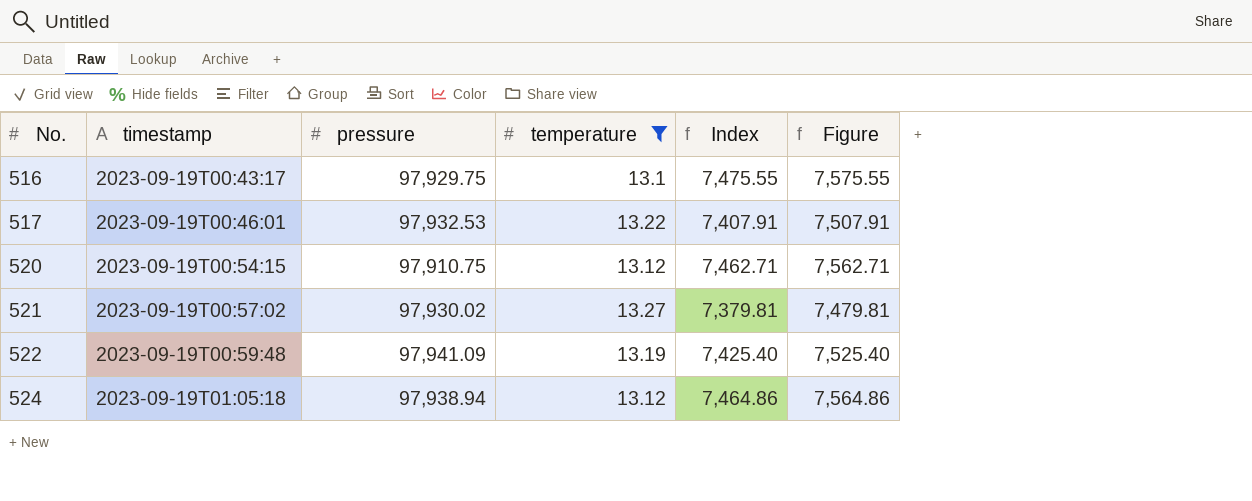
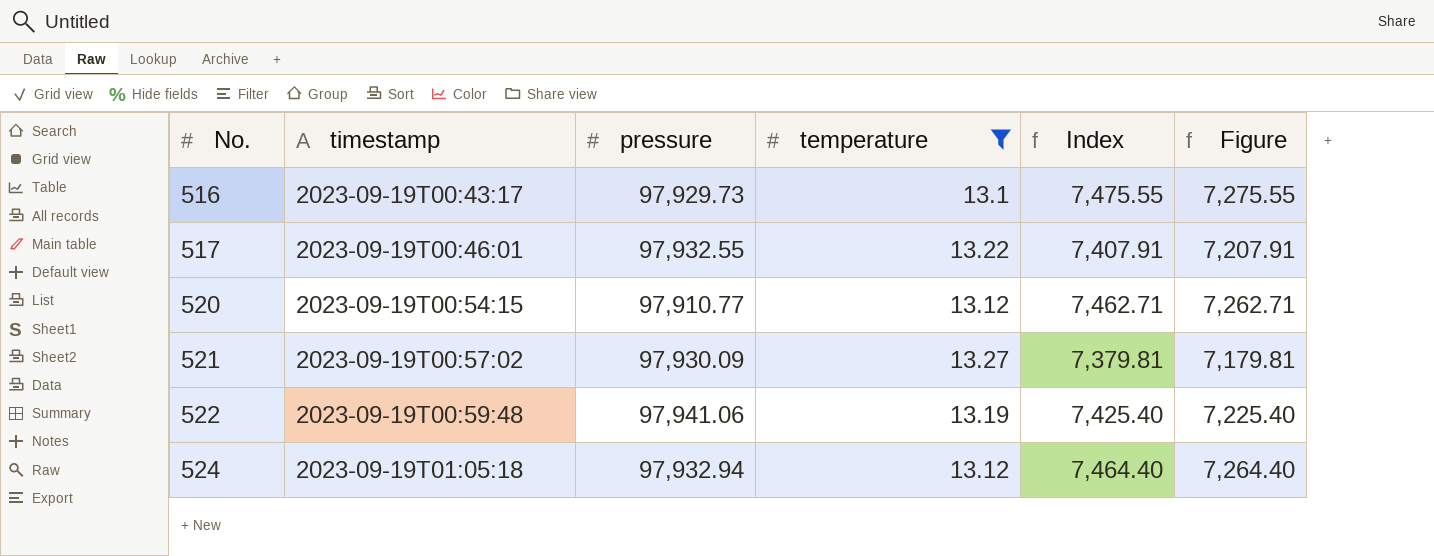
column Figure | formula: [Index] + 100 -> [Index] - 200
516 | pressure: 97,929.75 -> 97,929.73
517 | pressure: 97,932.53 -> 97,932.55
520 | pressure: 97,910.75 -> 97,910.77
521 | pressure: 97,930.02 -> 97,930.09
522 | pressure: 97,941.09 -> 97,941.06
524 | pressure: 97,938.94 -> 97,932.94
524 | Index: 7,464.86 -> 7,464.40

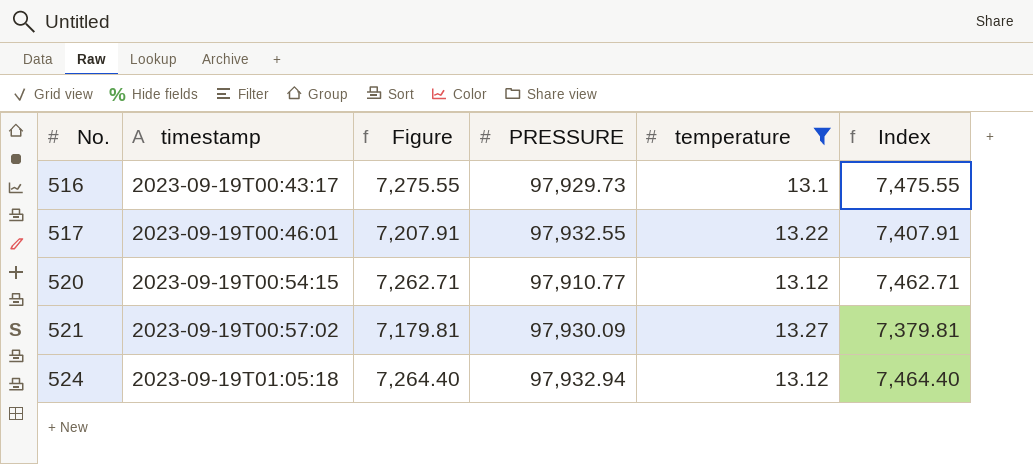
column Figure | position: 6 -> 3
column name: pressure -> PRESSURE
row 522: 2023-09-19T00:59:48 | 97,941.06 | 13.19 | 7,425.40 | 7,225.40 -> none

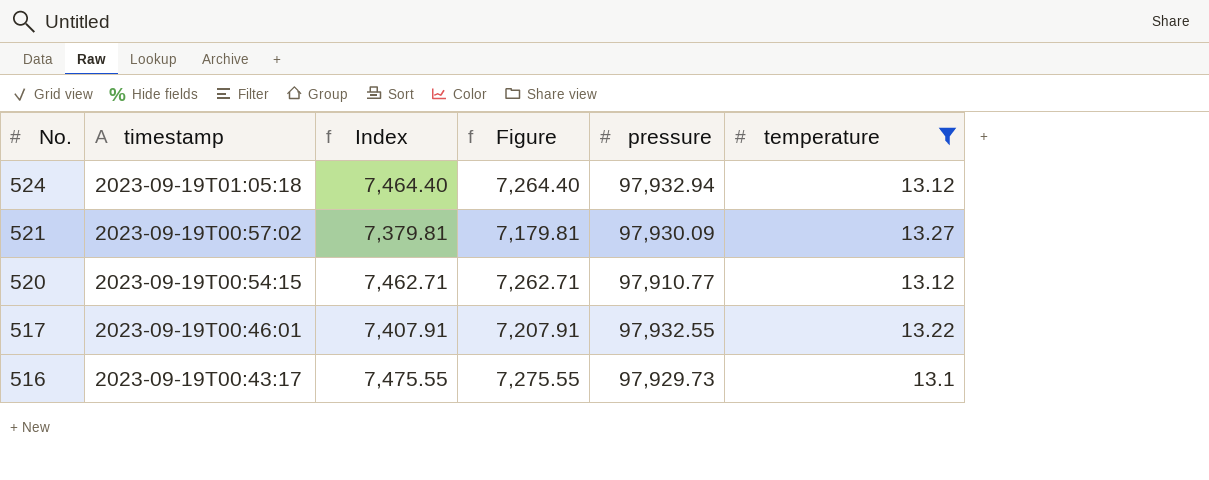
row order: No. ascending -> No. descending
column Index | position: 6 -> 3
column name: PRESSURE -> pressure

